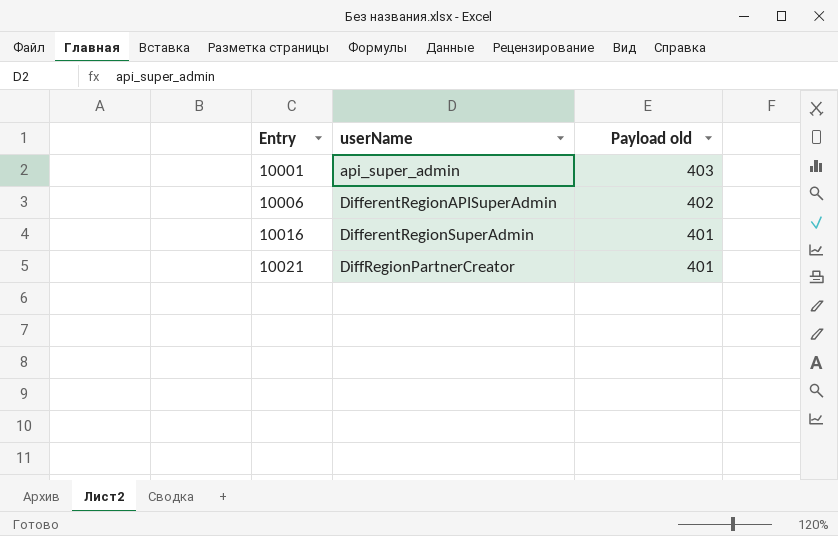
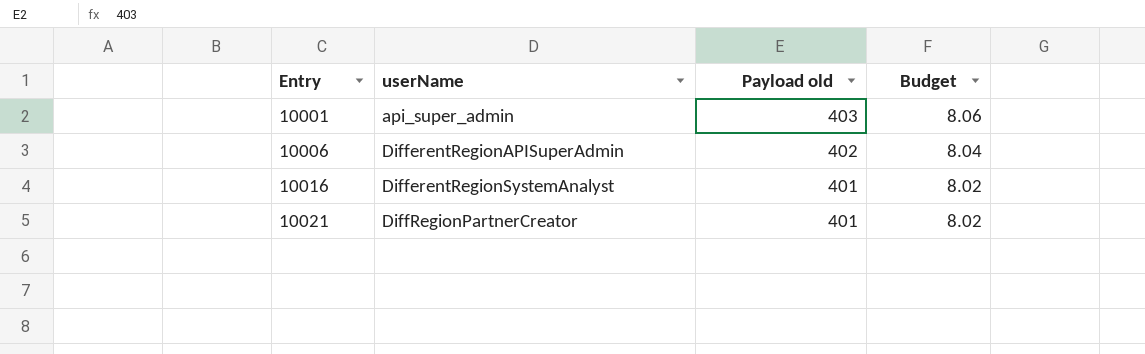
column Budget | formula: none -> [Payload old] * 0.02
10016 | userName: DifferentRegionSuperAdmin -> DifferentRegionSystemAnalyst

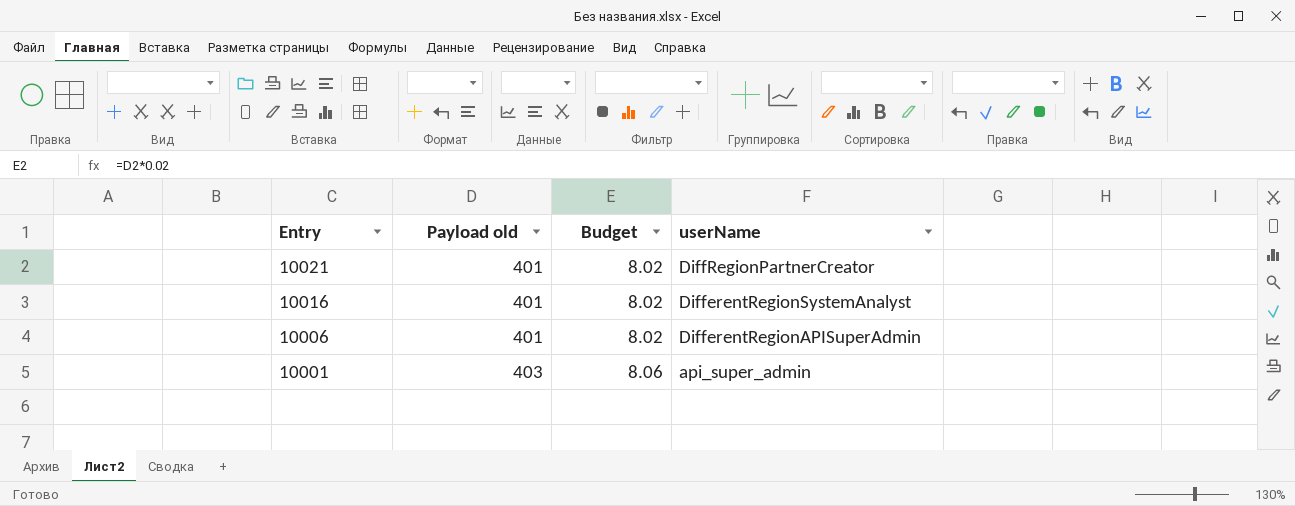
row order: Entry ascending -> Entry descending
column userName | position: 2 -> 4
10006 | Payload old: 402 -> 401
10006 | Budget: 8.04 -> 8.02

